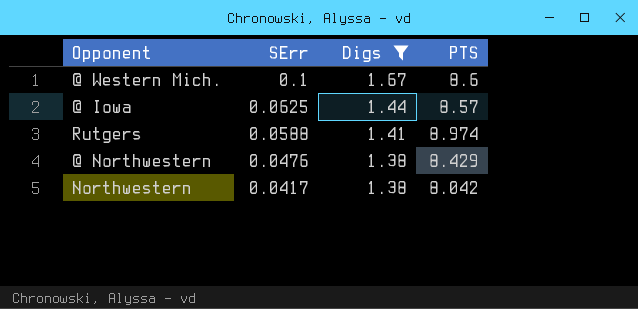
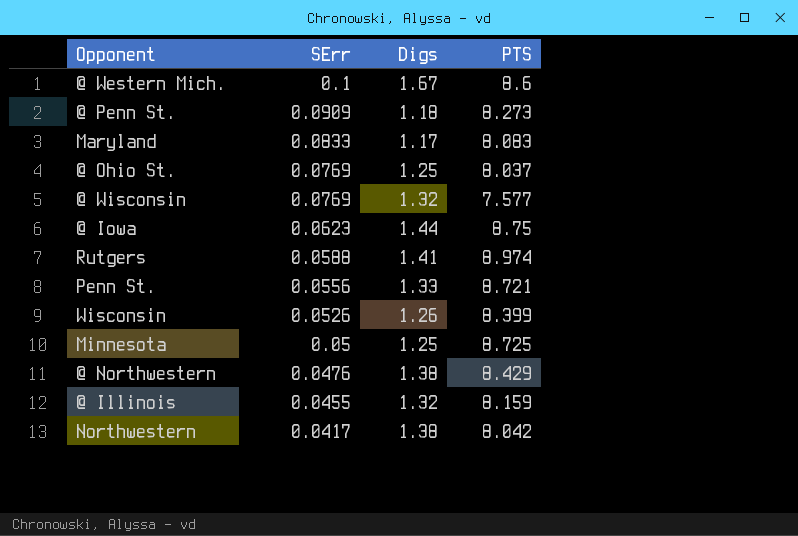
filter: Digs >= 1.38 -> none
@ Iowa | SErr: 0.0625 -> 0.0623
@ Iowa | PTS: 8.57 -> 8.75

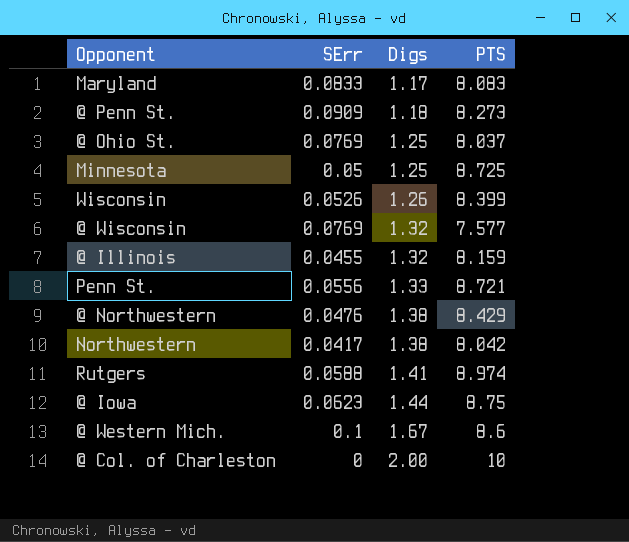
row order: SErr descending -> Digs ascending
row @ Col. of Charleston: none -> 0 | 2.00 | 10

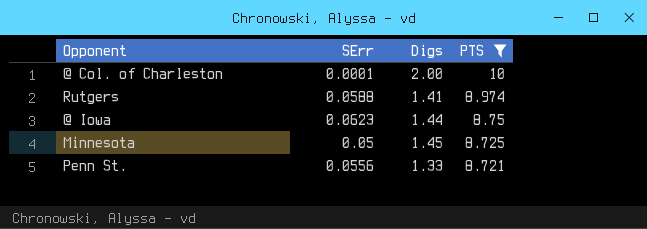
filter: none -> PTS >= 8.721
row order: Digs ascending -> PTS descending
@ Col. of Charleston | SErr: 0 -> 0.0001
Minnesota | Digs: 1.25 -> 1.45

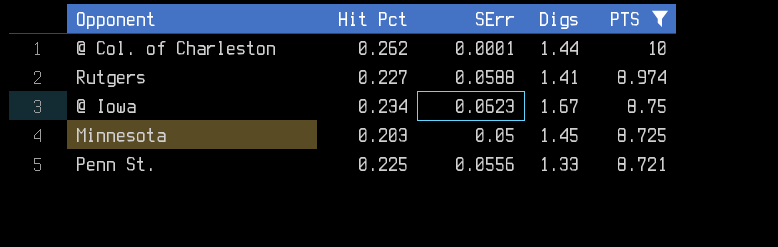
column Hit Pct | position: none -> 2
@ Col. of Charleston | Digs: 2.00 -> 1.44
@ Iowa | Digs: 1.44 -> 1.67

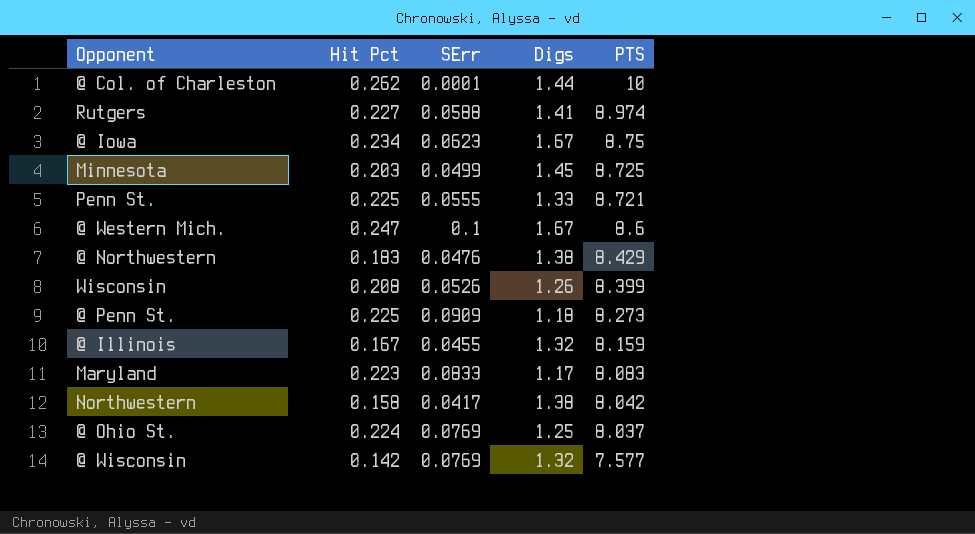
filter: PTS >= 8.721 -> none
Minnesota | SErr: 0.05 -> 0.0499
Penn St. | SErr: 0.0556 -> 0.0555

